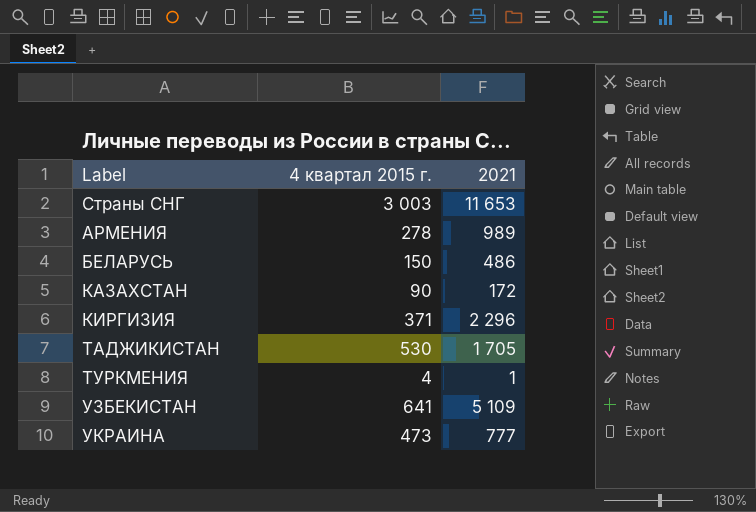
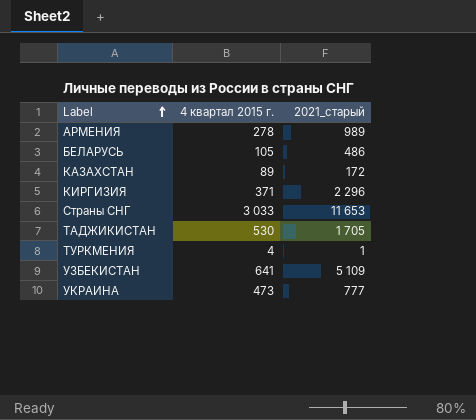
row order: none -> Label ascending
column name: 2021 -> 2021_старый
БЕЛАРУСЬ | 4 квартал 2015 г.: 150 -> 105
КАЗАХСТАН | 4 квартал 2015 г.: 90 -> 89
Страны СНГ | 4 квартал 2015 г.: 3 003 -> 3 033

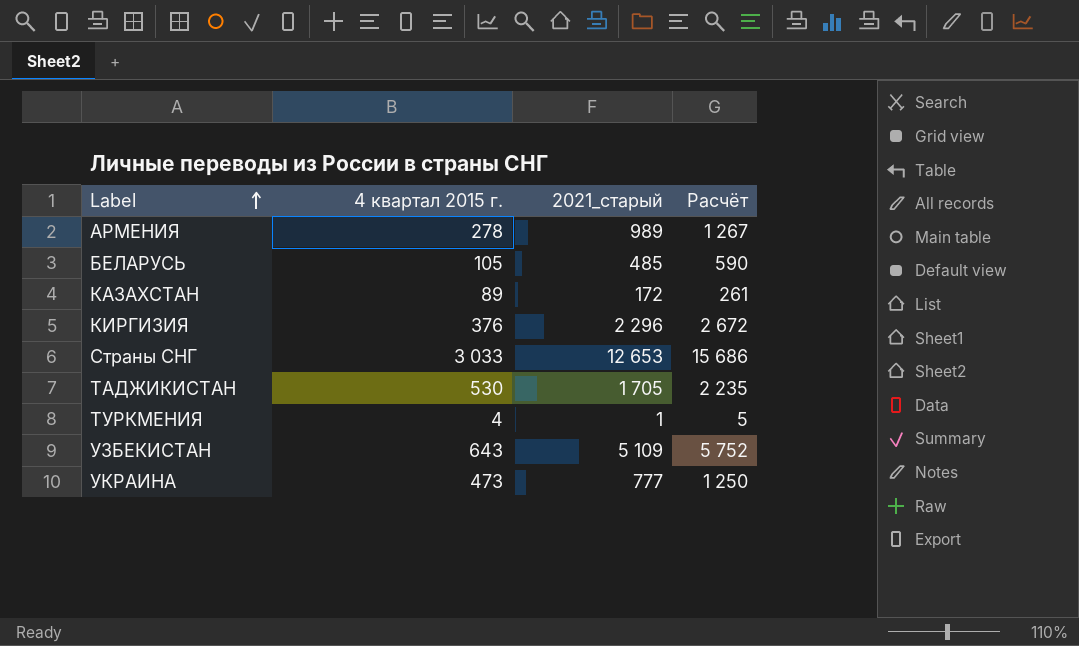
column Расчёт | formula: none -> [4 квартал 2015 г.] + [2021_старый]
БЕЛАРУСЬ | 2021_старый: 486 -> 485
КИРГИЗИЯ | 4 квартал 2015 г.: 371 -> 376
Страны СНГ | 2021_старый: 11 653 -> 12 653
УЗБЕКИСТАН | 4 квартал 2015 г.: 641 -> 643

